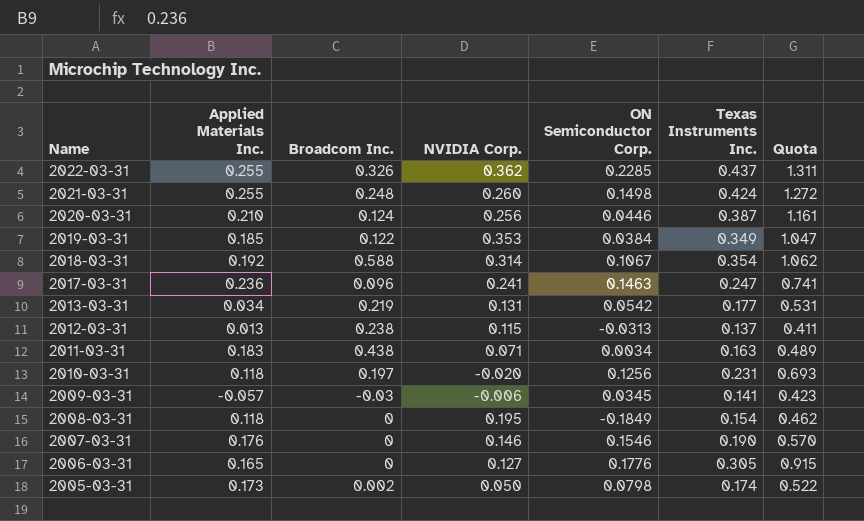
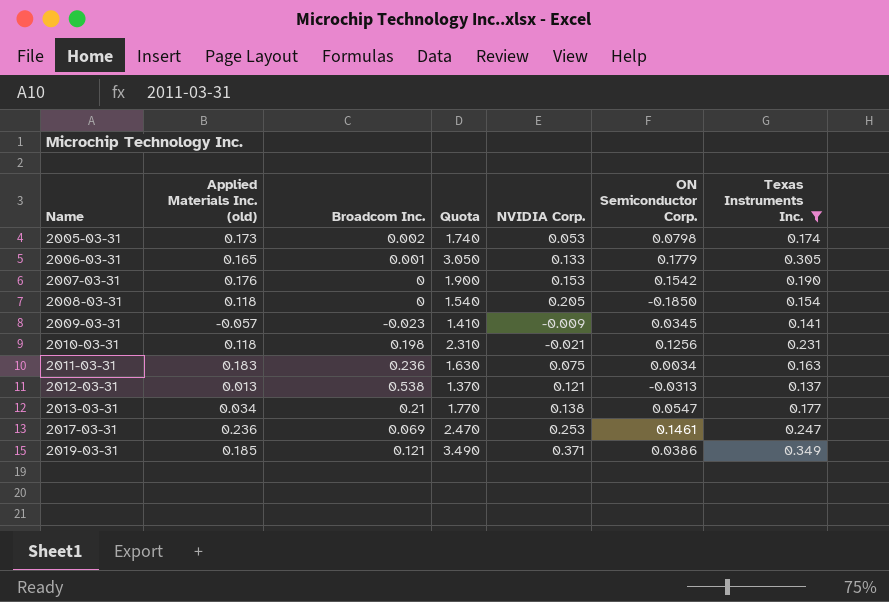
filter: none -> Texas Instruments Inc. <= 0.349
row order: Name descending -> Name ascending
column name: Applied Materials Inc. -> Applied Materials Inc. (old)
column Quota | formula: [Texas Instruments Inc.] * 3 -> [Texas Instruments Inc.] * 10
column Quota | position: 7 -> 4
2005-03-31 | NVIDIA Corp.: 0.050 -> 0.053
2006-03-31 | Broadcom Inc.: 0 -> 0.001
2006-03-31 | NVIDIA Corp.: 0.127 -> 0.133
2006-03-31 | ON Semiconductor Corp.: 0.1776 -> 0.1779
2007-03-31 | NVIDIA Corp.: 0.146 -> 0.153
2007-03-31 | ON Semiconductor Corp.: 0.1546 -> 0.1542
2008-03-31 | NVIDIA Corp.: 0.195 -> 0.205
2008-03-31 | ON Semiconductor Corp.: -0.1849 -> -0.1850
2009-03-31 | Broadcom Inc.: -0.03 -> -0.023
2009-03-31 | NVIDIA Corp.: -0.006 -> -0.009
2010-03-31 | Broadcom Inc.: 0.197 -> 0.198
2010-03-31 | NVIDIA Corp.: -0.020 -> -0.021
2011-03-31 | Broadcom Inc.: 0.438 -> 0.236
2011-03-31 | NVIDIA Corp.: 0.071 -> 0.075
2012-03-31 | Broadcom Inc.: 0.238 -> 0.538
2012-03-31 | NVIDIA Corp.: 0.115 -> 0.121
2013-03-31 | Broadcom Inc.: 0.219 -> 0.21
2013-03-31 | NVIDIA Corp.: 0.131 -> 0.138
2013-03-31 | ON Semiconductor Corp.: 0.0542 -> 0.0547
2017-03-31 | Broadcom Inc.: 0.096 -> 0.069
2017-03-31 | NVIDIA Corp.: 0.241 -> 0.253
2017-03-31 | ON Semiconductor Corp.: 0.1463 -> 0.1461
2019-03-31 | Broadcom Inc.: 0.122 -> 0.121
2019-03-31 | NVIDIA Corp.: 0.353 -> 0.371
2019-03-31 | ON Semiconductor Corp.: 0.0384 -> 0.0386

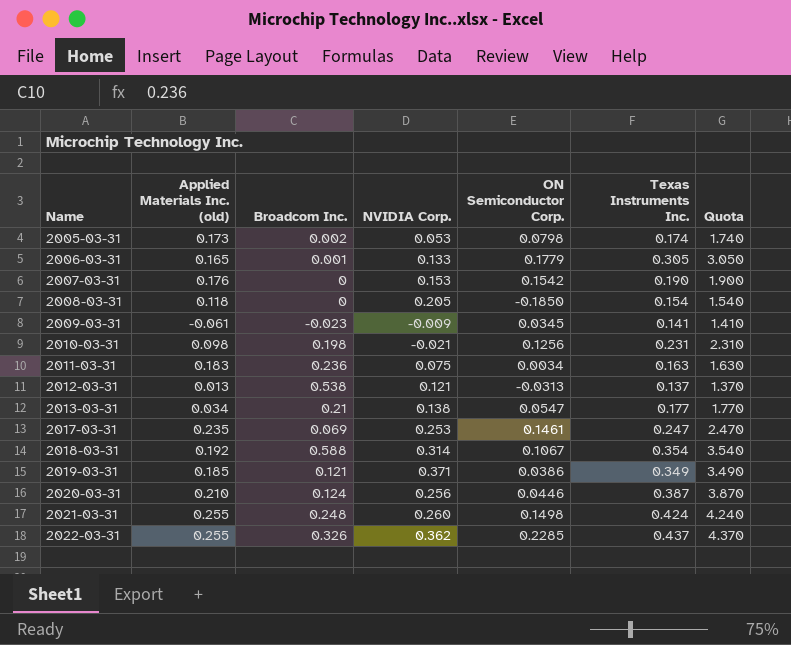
filter: Texas Instruments Inc. <= 0.349 -> none
column Quota | position: 4 -> 7
2009-03-31 | Applied Materials Inc. (old): -0.057 -> -0.061
2010-03-31 | Applied Materials Inc. (old): 0.118 -> 0.098
2017-03-31 | Applied Materials Inc. (old): 0.236 -> 0.235

